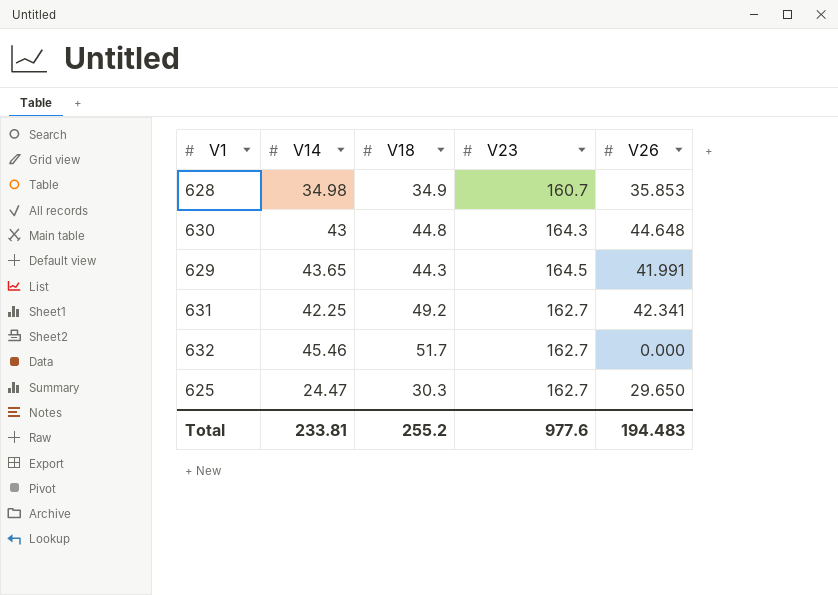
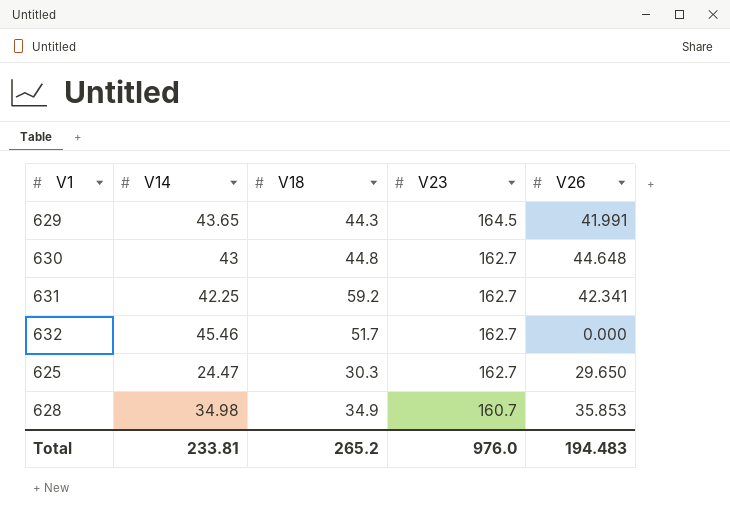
row order: none -> V23 descending
630 | V23: 164.3 -> 162.7
631 | V18: 49.2 -> 59.2
Total | V18: 255.2 -> 265.2
Total | V23: 977.6 -> 976.0

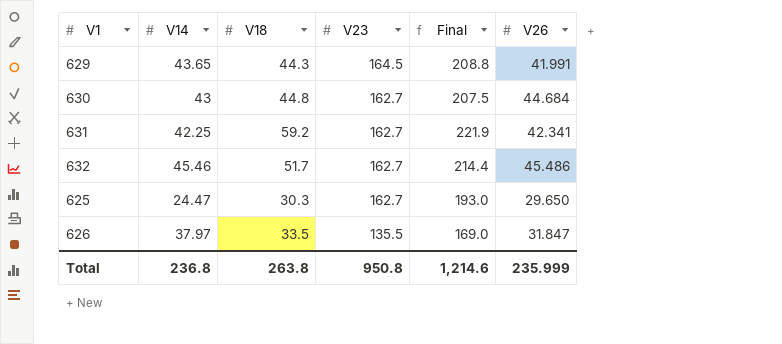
column Final | formula: none -> [V18] + [V23]
row 628: 34.98 | 34.9 | 160.7 | 35.853 -> none
630 | V26: 44.648 -> 44.684
632 | V26: 0.000 -> 45.486
row 626: none -> 37.97 | 33.5 | 135.5 | 169.0 | 31.847
Total | V14: 233.81 -> 236.8
Total | V18: 265.2 -> 263.8
Total | V23: 976.0 -> 950.8
Total | V26: 194.483 -> 235.999

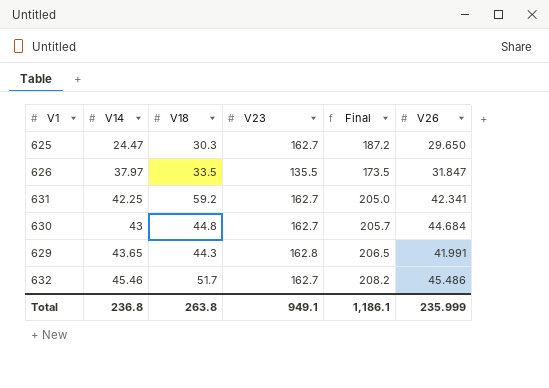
row order: V23 descending -> V14 ascending
column Final | formula: [V18] + [V23] -> [V14] + [V23]
629 | V23: 164.5 -> 162.8
Total | V23: 950.8 -> 949.1
Total | Final: 1,214.6 -> 1,186.1

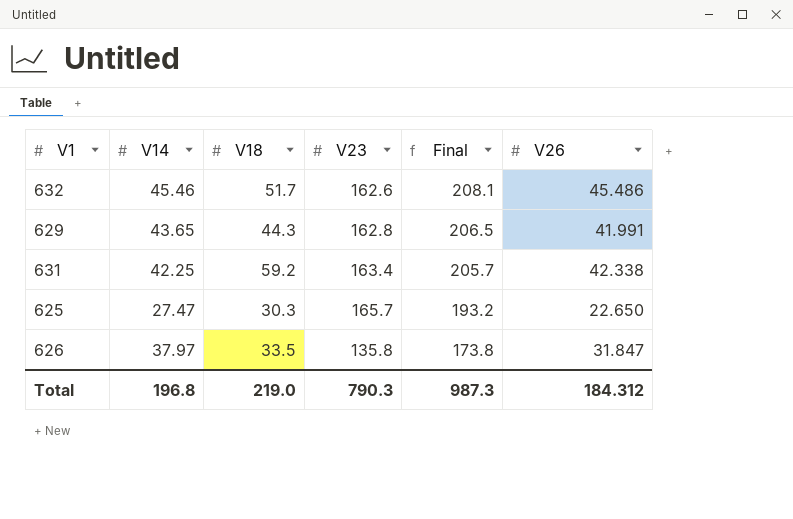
row order: V14 ascending -> Final descending
row 630: 43 | 44.8 | 162.7 | 205.7 | 44.684 -> none
632 | V23: 162.7 -> 162.6
632 | Final: 208.2 -> 208.1
631 | V23: 162.7 -> 163.4
631 | Final: 205.0 -> 205.7
631 | V26: 42.341 -> 42.338
625 | V14: 24.47 -> 27.47
625 | V23: 162.7 -> 165.7
625 | Final: 187.2 -> 193.2
625 | V26: 29.650 -> 22.650
626 | V23: 135.5 -> 135.8
626 | Final: 173.5 -> 173.8
Total | V14: 236.8 -> 196.8
Total | V18: 263.8 -> 219.0
Total | V23: 949.1 -> 790.3
Total | Final: 1,186.1 -> 987.3
Total | V26: 235.999 -> 184.312

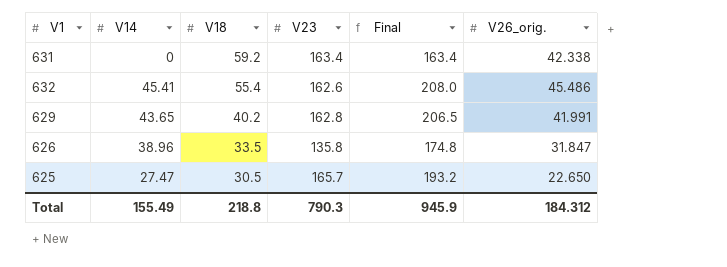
row order: Final descending -> V18 descending
column name: V26 -> V26_orig.
631 | V14: 42.25 -> 0
631 | Final: 205.7 -> 163.4
632 | V14: 45.46 -> 45.41
632 | V18: 51.7 -> 55.4
632 | Final: 208.1 -> 208.0
629 | V18: 44.3 -> 40.2
626 | V14: 37.97 -> 38.96
626 | Final: 173.8 -> 174.8
625 | V18: 30.3 -> 30.5
Total | V14: 196.8 -> 155.49
Total | V18: 219.0 -> 218.8
Total | Final: 987.3 -> 945.9

